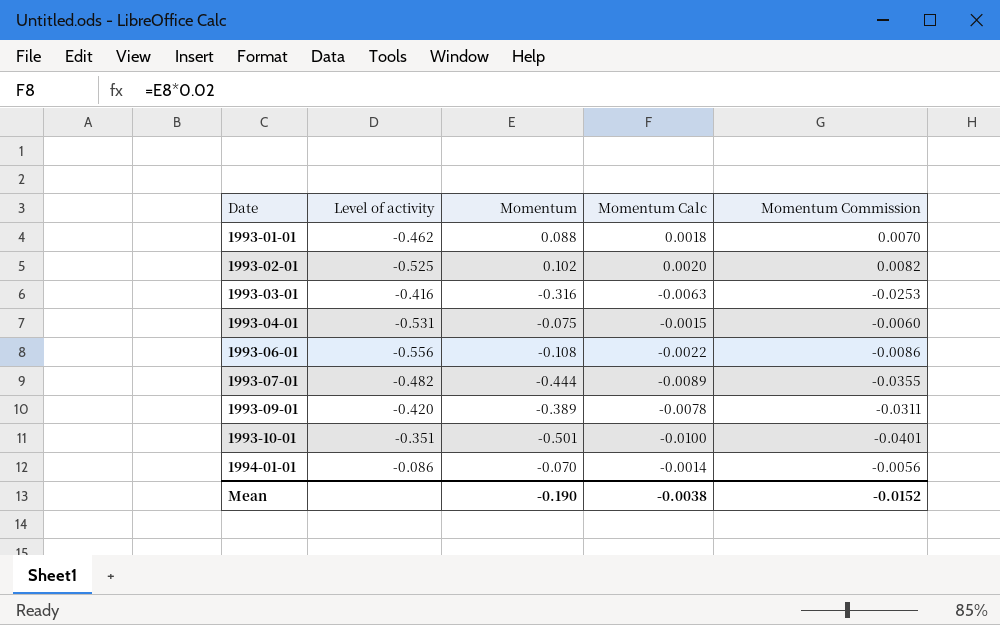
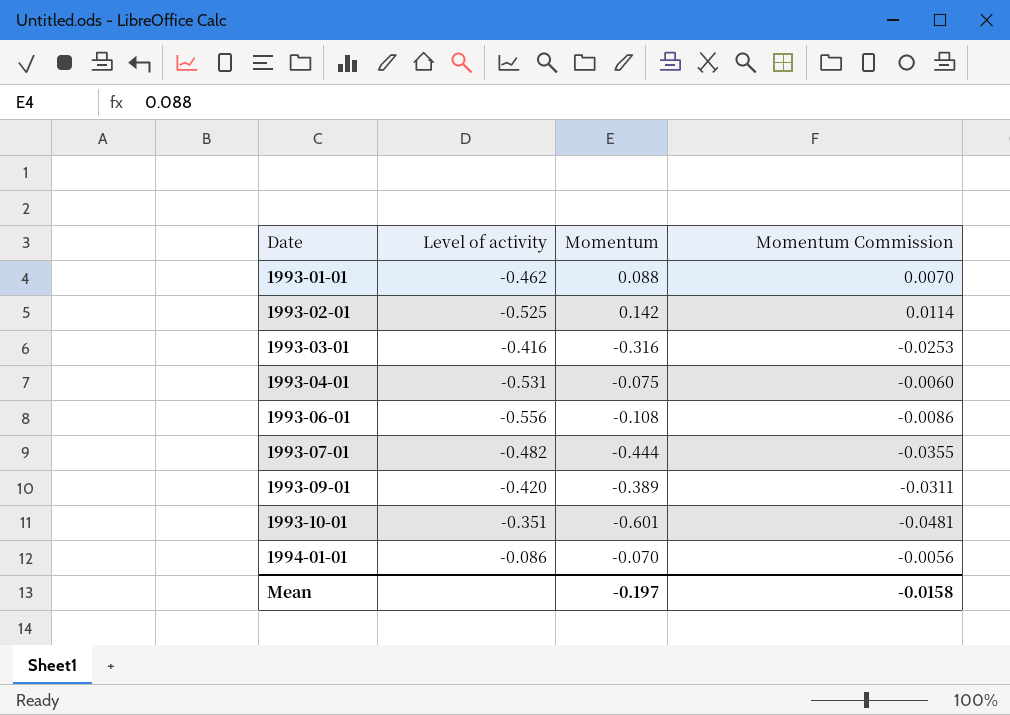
column Momentum Calc | formula: [Momentum] * 0.02 -> none
1993-02-01 | Momentum: 0.102 -> 0.142
1993-02-01 | Momentum Commission: 0.0082 -> 0.0114
1993-10-01 | Momentum: -0.501 -> -0.601
1993-10-01 | Momentum Commission: -0.0401 -> -0.0481
Mean | Momentum: -0.190 -> -0.197
Mean | Momentum Commission: -0.0152 -> -0.0158

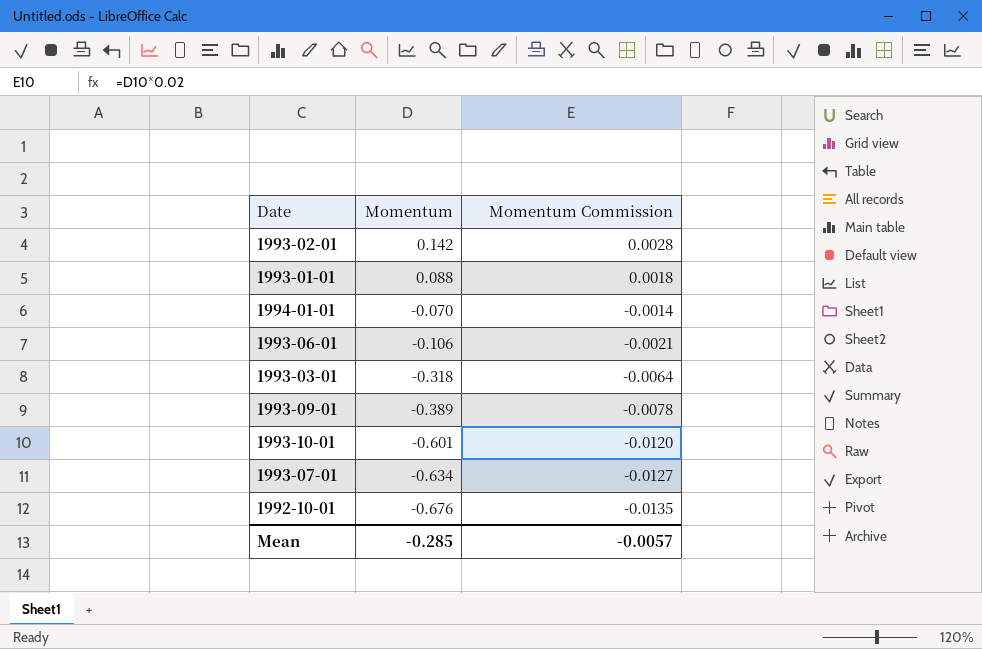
row order: Date ascending -> Momentum descending
column Level of activity | position: 2 -> none
column Momentum Commission | formula: [Momentum] * 0.08 -> [Momentum] * 0.02
row 1993-04-01: -0.531 | -0.075 | -0.0060 -> none
1993-06-01 | Momentum: -0.108 -> -0.106
1993-03-01 | Momentum: -0.316 -> -0.318
1993-07-01 | Momentum: -0.444 -> -0.634
row 1992-10-01: none -> -0.676 | -0.0135
Mean | Momentum: -0.197 -> -0.285
Mean | Momentum Commission: -0.0158 -> -0.0057

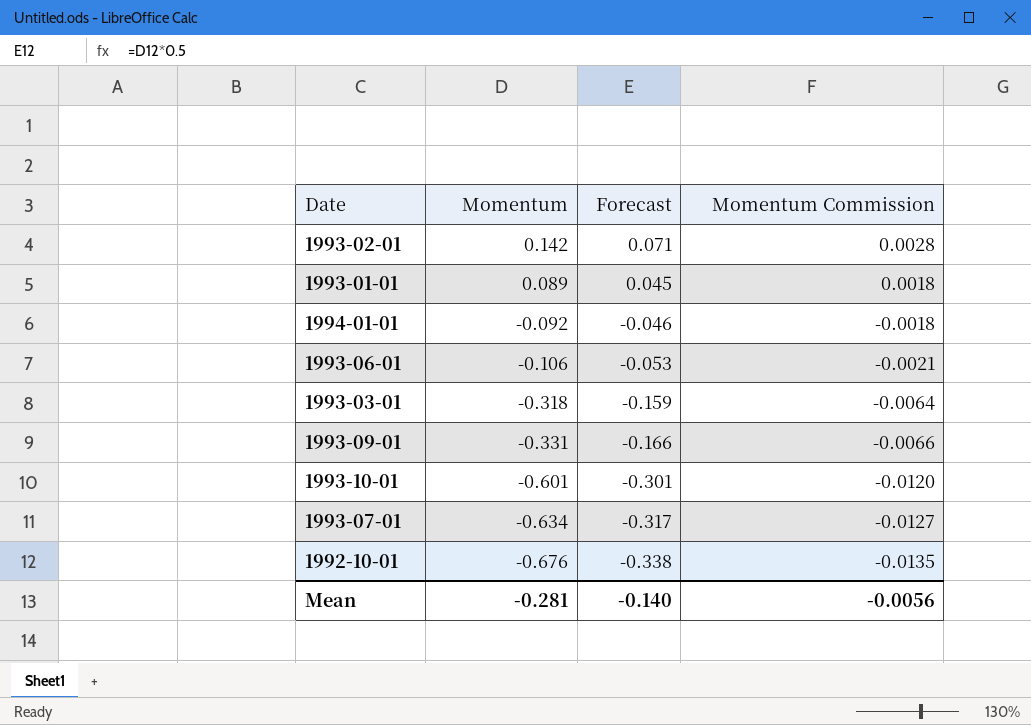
column Forecast | formula: none -> [Momentum] * 0.5
1993-01-01 | Momentum: 0.088 -> 0.089
1994-01-01 | Momentum: -0.070 -> -0.092
1994-01-01 | Momentum Commission: -0.0014 -> -0.0018
1993-09-01 | Momentum: -0.389 -> -0.331
1993-09-01 | Momentum Commission: -0.0078 -> -0.0066
Mean | Momentum: -0.285 -> -0.281
Mean | Momentum Commission: -0.0057 -> -0.0056

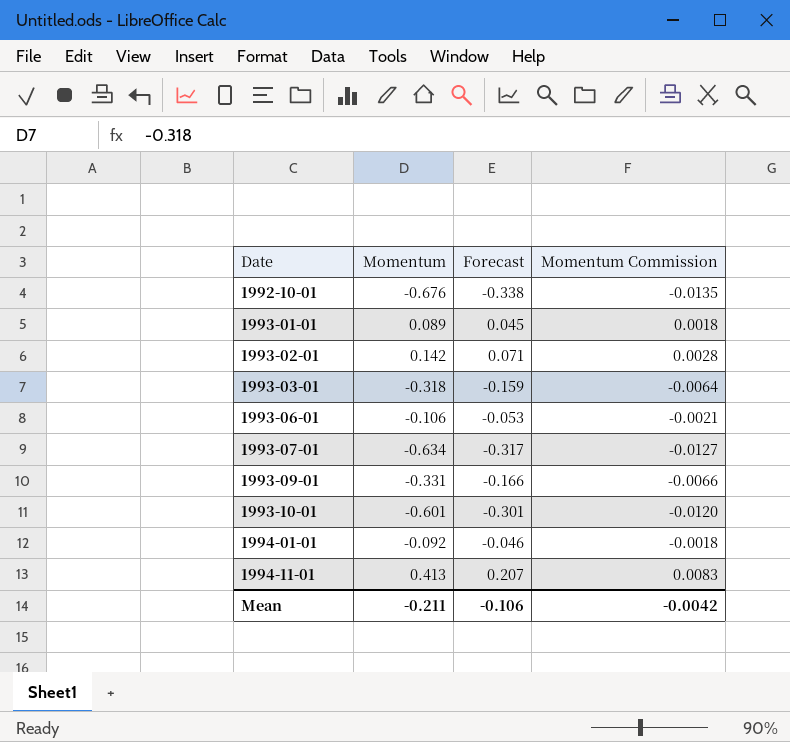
row order: Momentum descending -> Date ascending
row 1994-11-01: none -> 0.413 | 0.207 | 0.0083
Mean | Momentum: -0.281 -> -0.211
Mean | Forecast: -0.140 -> -0.106
Mean | Momentum Commission: -0.0056 -> -0.0042

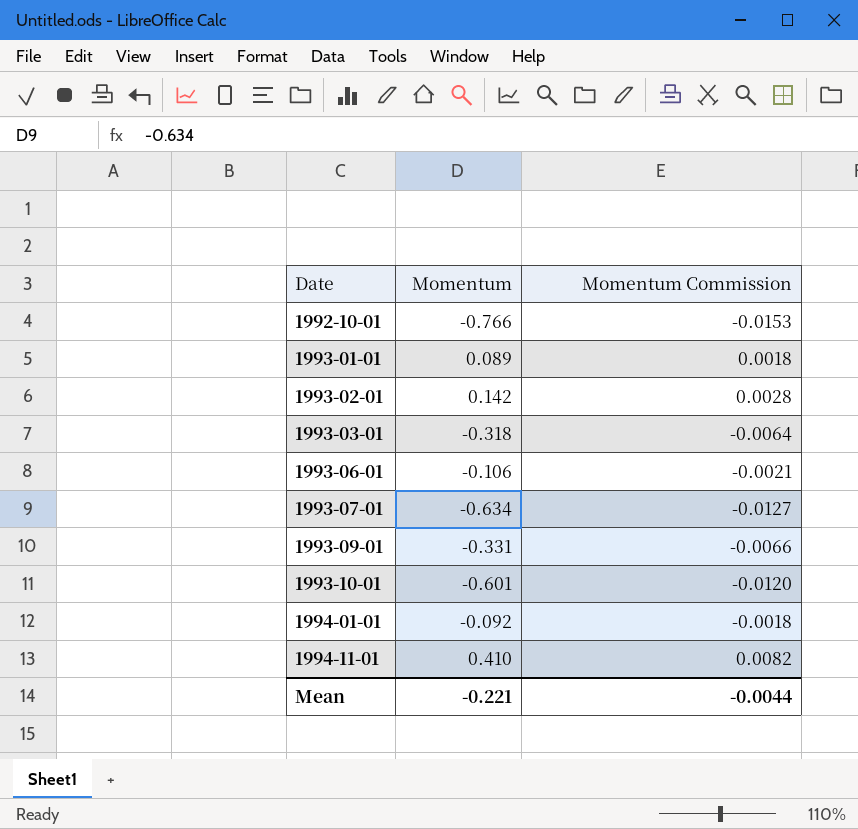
column Forecast | formula: [Momentum] * 0.5 -> none
1992-10-01 | Momentum: -0.676 -> -0.766
1992-10-01 | Momentum Commission: -0.0135 -> -0.0153
1994-11-01 | Momentum: 0.413 -> 0.410
1994-11-01 | Momentum Commission: 0.0083 -> 0.0082
Mean | Momentum: -0.211 -> -0.221
Mean | Momentum Commission: -0.0042 -> -0.0044

